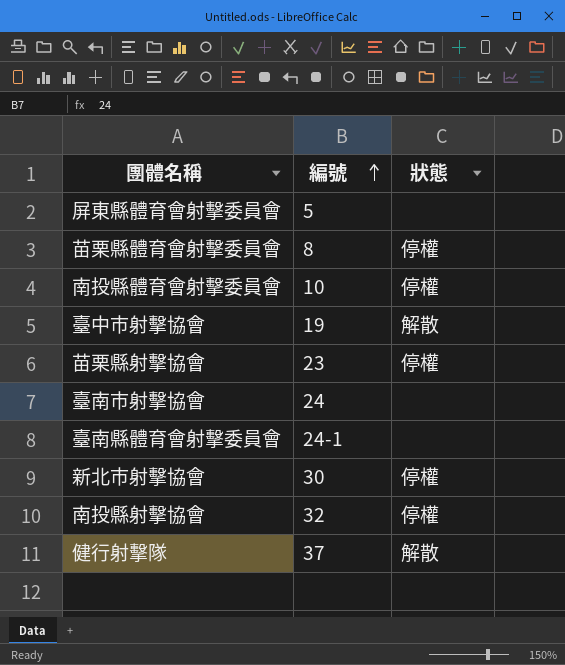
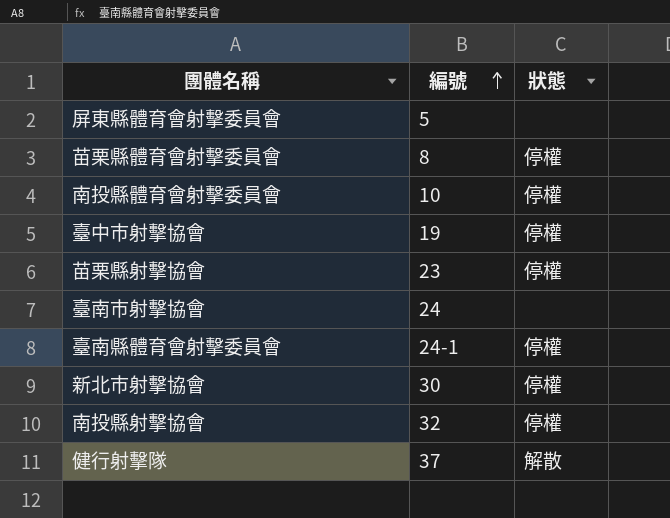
臺中市射擊協會 | 狀態: 解散 -> 停權
臺南縣體育會射擊委員會 | 狀態: none -> 停權

